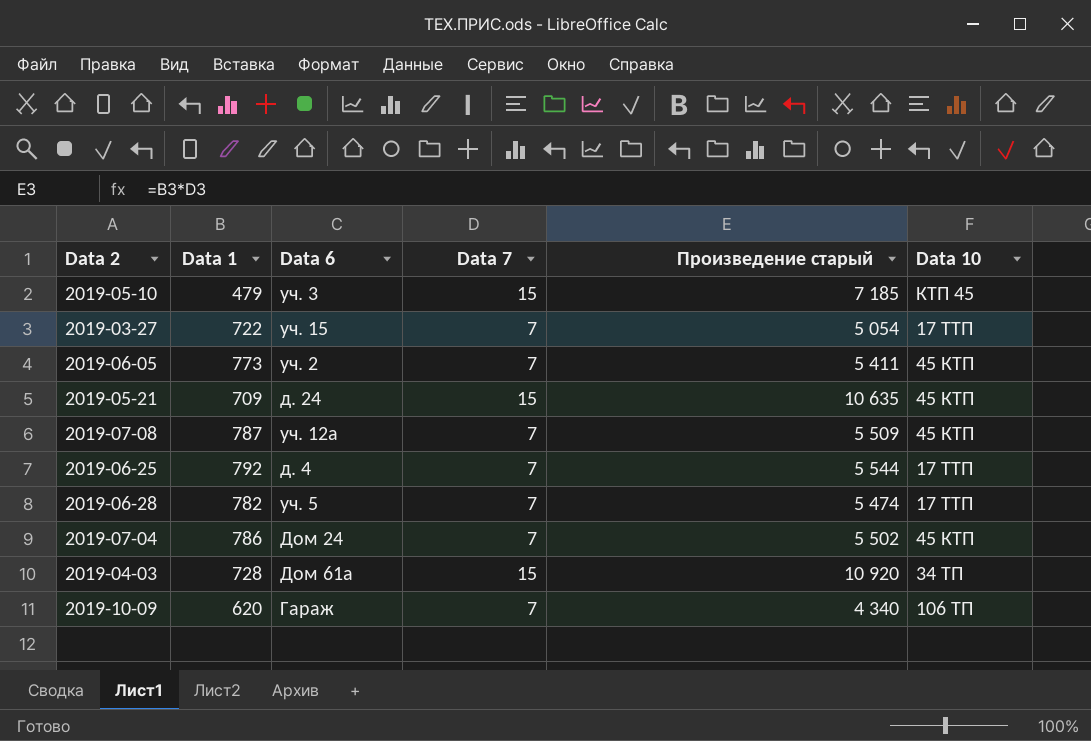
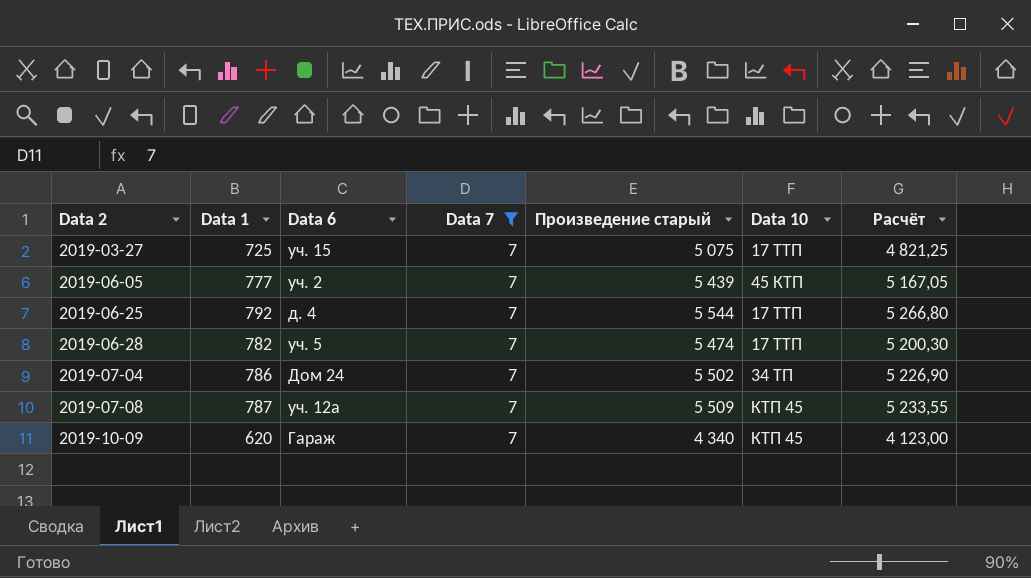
filter: none -> Data 7 = 7
row order: none -> Data 2 ascending
column Расчёт | formula: none -> [Произведение старый] * 0,95
2019-03-27 | Data 1: 722 -> 725
2019-03-27 | Произведение старый: 5 054 -> 5 075
2019-06-05 | Data 1: 773 -> 777
2019-06-05 | Произведение старый: 5 411 -> 5 439
2019-07-04 | Data 10: 45 КТП -> 34 ТП
2019-07-08 | Data 10: 45 КТП -> КТП 45
2019-10-09 | Data 10: 106 ТП -> КТП 45

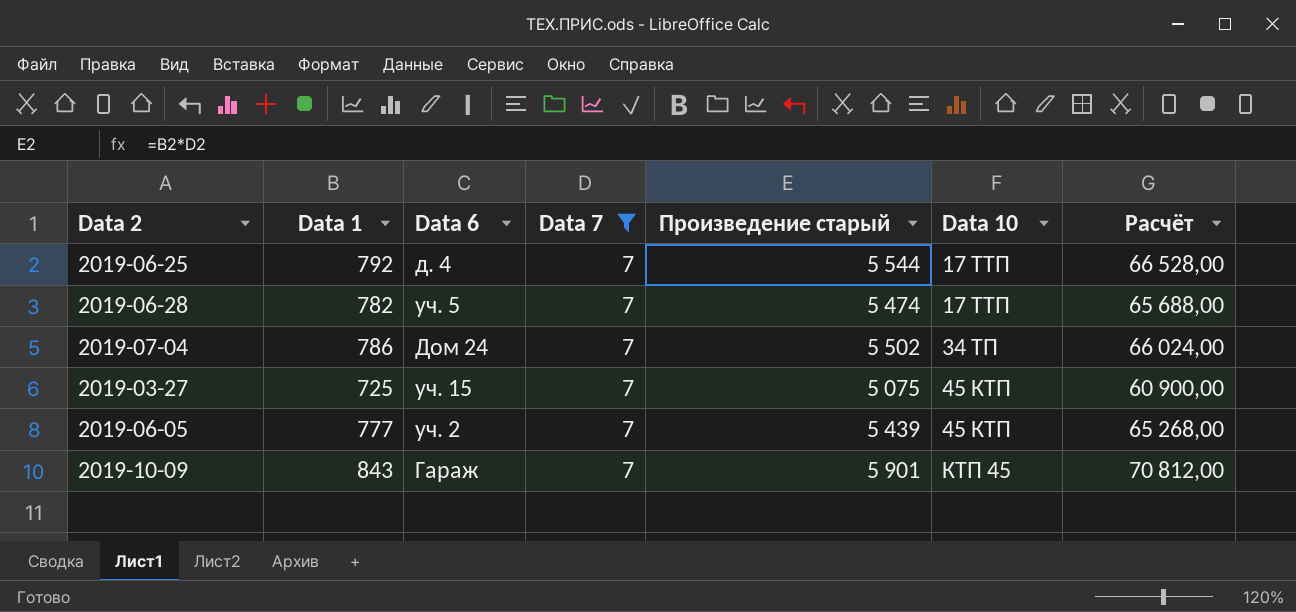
row order: Data 2 ascending -> Data 10 ascending
column Расчёт | formula: [Произведение старый] * 0,95 -> [Произведение старый] * 12
row 2019-07-08: 787 | уч. 12а | 7 | 5 509 | КТП 45 | 5 233,55 -> none
2019-03-27 | Data 10: 17 ТТП -> 45 КТП
2019-10-09 | Data 1: 620 -> 843
2019-10-09 | Произведение старый: 4 340 -> 5 901

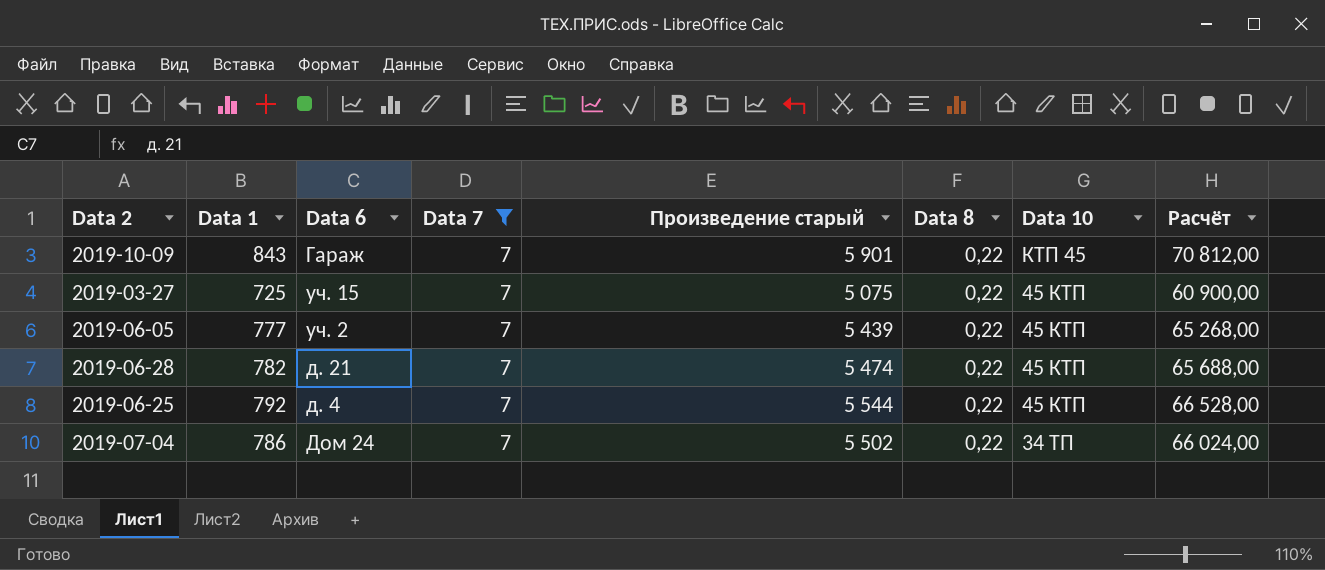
row order: Data 10 ascending -> Data 10 descending
column Data 8 | position: none -> 6
2019-06-28 | Data 6: уч. 5 -> д. 21
2019-06-28 | Data 10: 17 ТТП -> 45 КТП
2019-06-25 | Data 10: 17 ТТП -> 45 КТП

